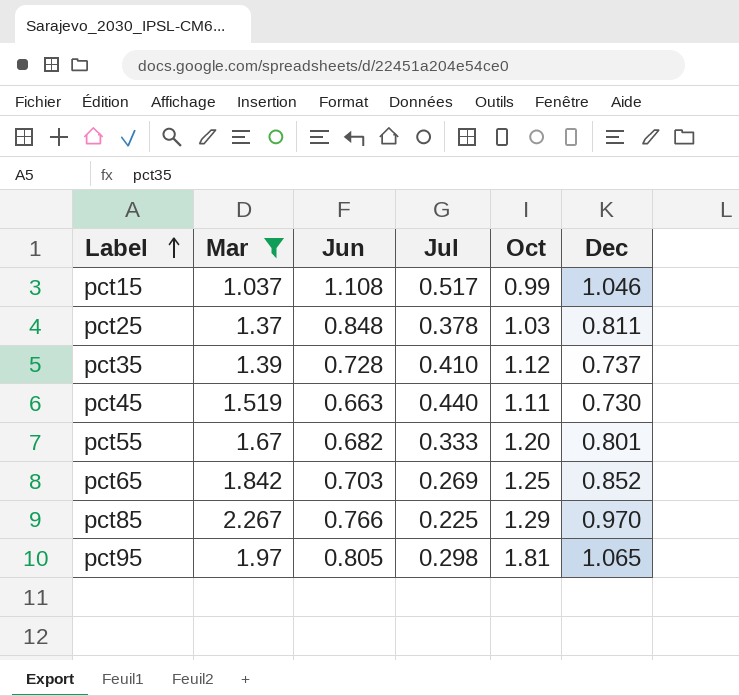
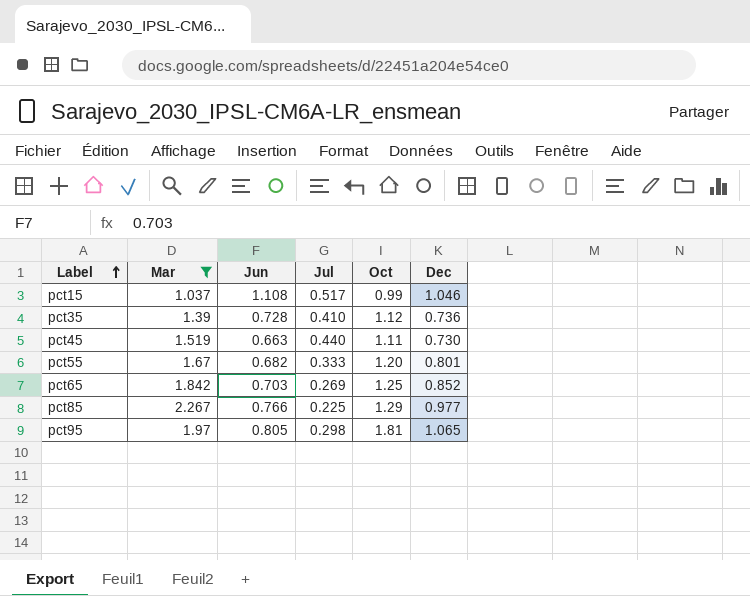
row pct25: 1.37 | 0.848 | 0.378 | 1.03 | 0.811 -> none
pct35 | Dec: 0.737 -> 0.736
pct85 | Dec: 0.970 -> 0.977

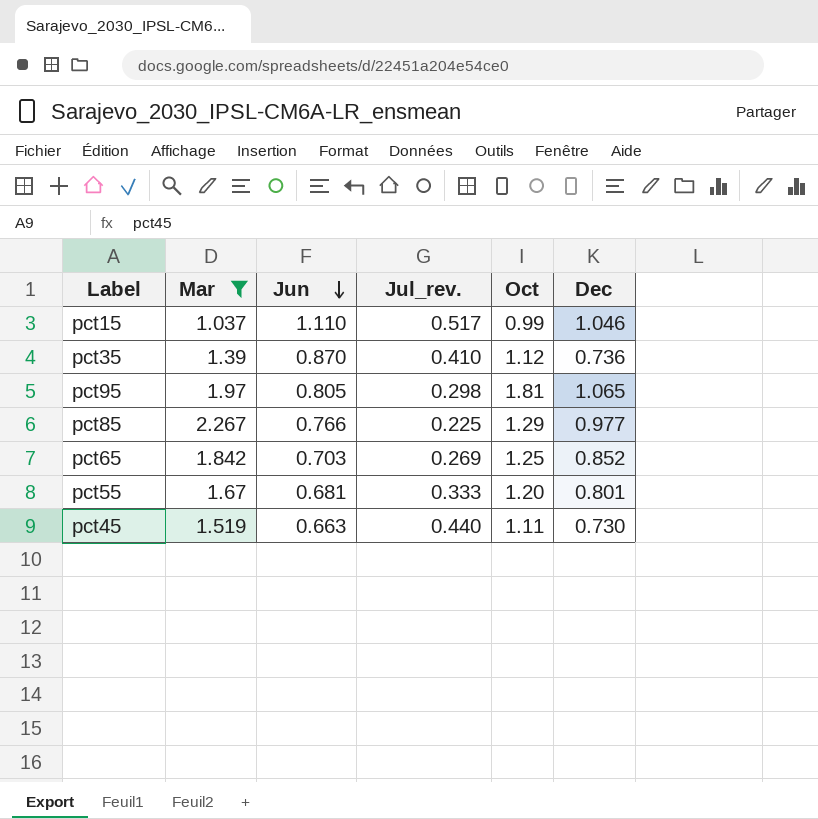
row order: Label ascending -> Jun descending
column name: Jul -> Jul_rev.
pct15 | Jun: 1.108 -> 1.110
pct35 | Jun: 0.728 -> 0.870
pct55 | Jun: 0.682 -> 0.681

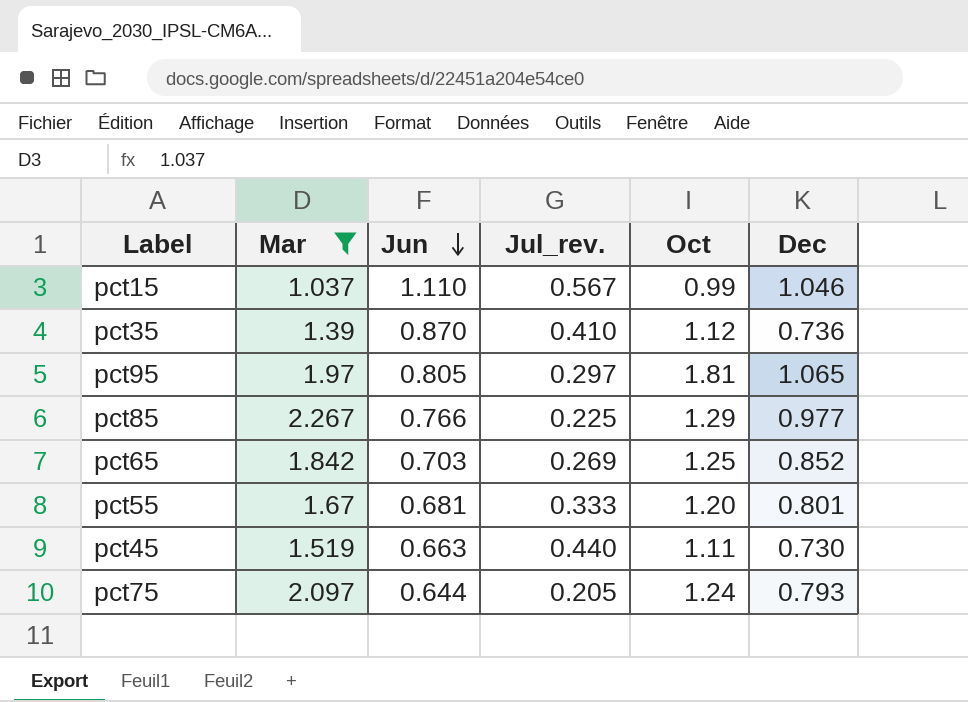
pct15 | Jul_rev.: 0.517 -> 0.567
pct95 | Jul_rev.: 0.298 -> 0.297
row pct75: none -> 2.097 | 0.644 | 0.205 | 1.24 | 0.793

